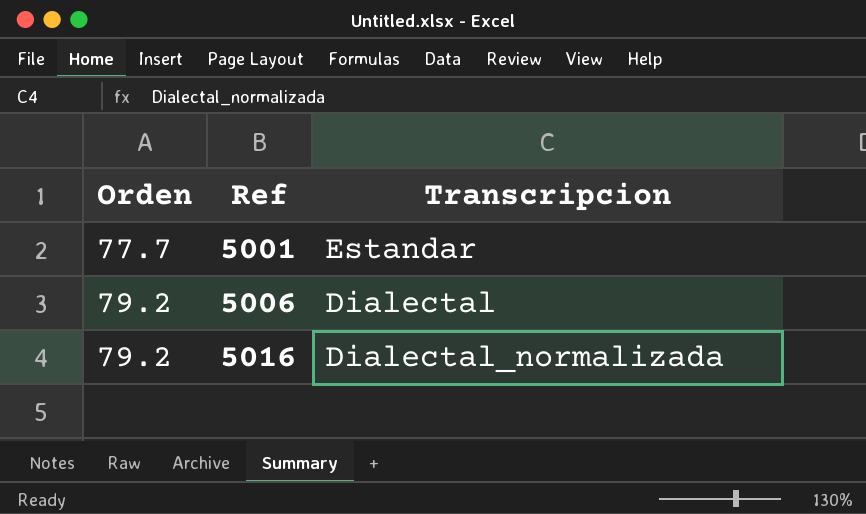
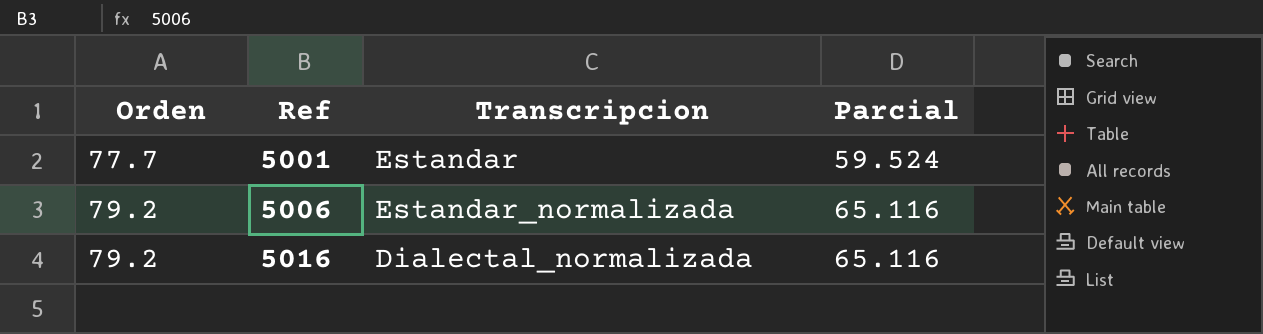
column Parcial | position: none -> 4
5006 | Transcripcion: Dialectal -> Estandar_normalizada

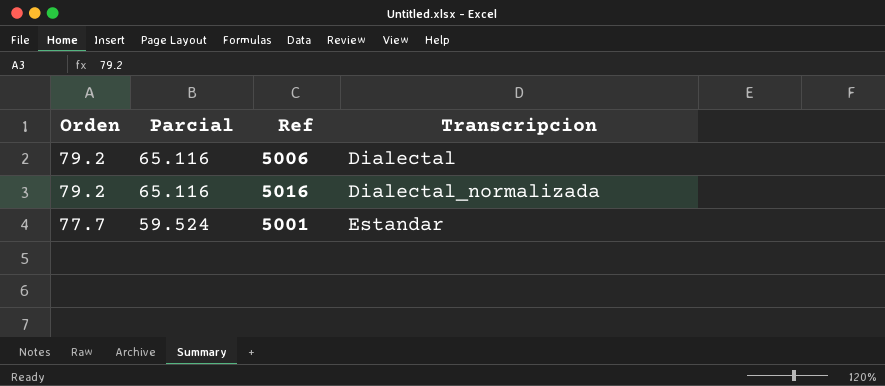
row order: Orden ascending -> Orden descending
column Parcial | position: 4 -> 2
5006 | Transcripcion: Estandar_normalizada -> Dialectal

